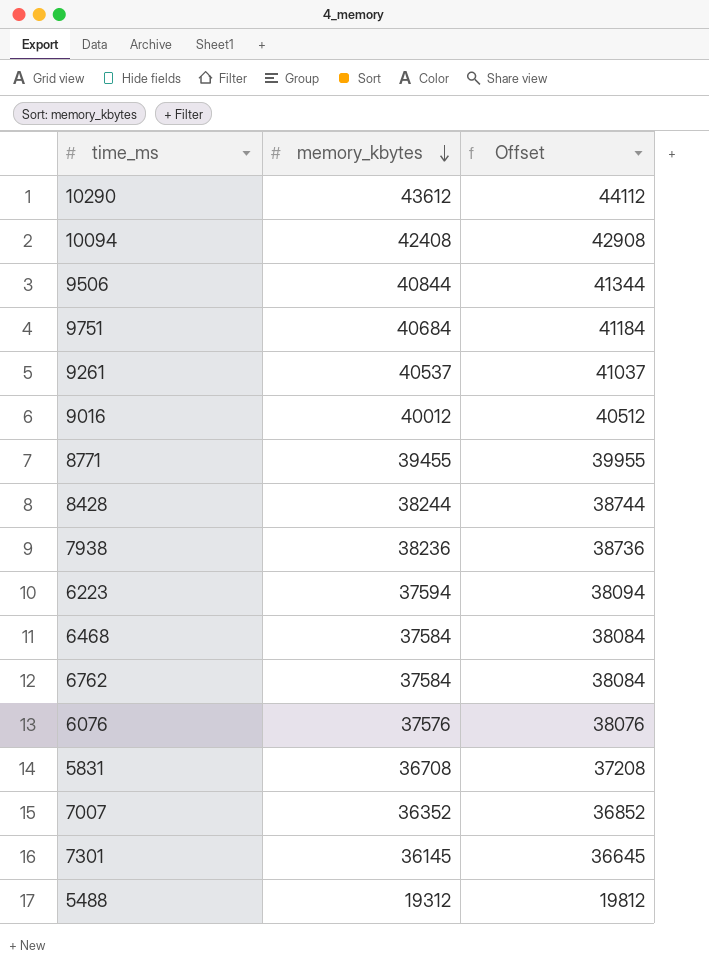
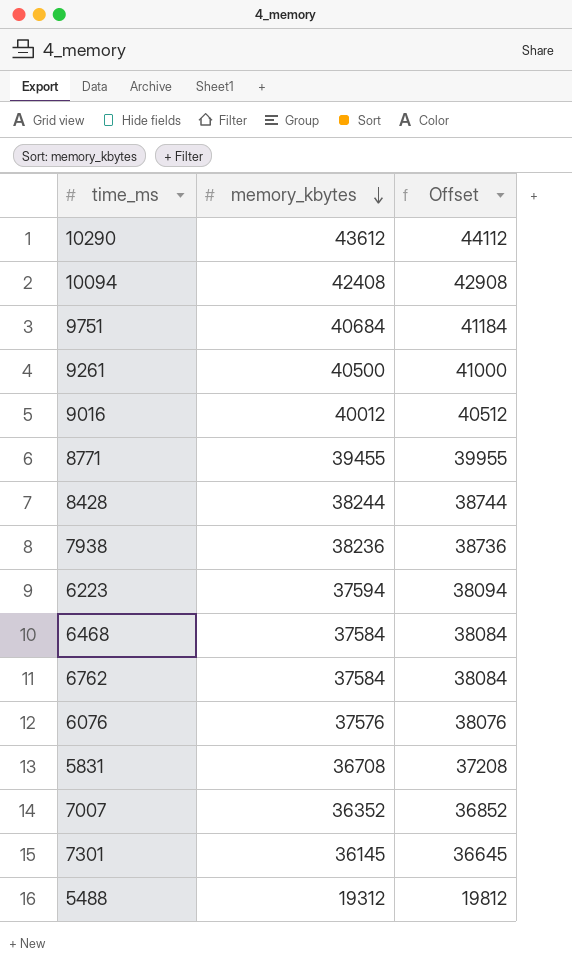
row 9506: 40844 | 41344 -> none
9261 | memory_kbytes: 40537 -> 40500
9261 | Offset: 41037 -> 41000

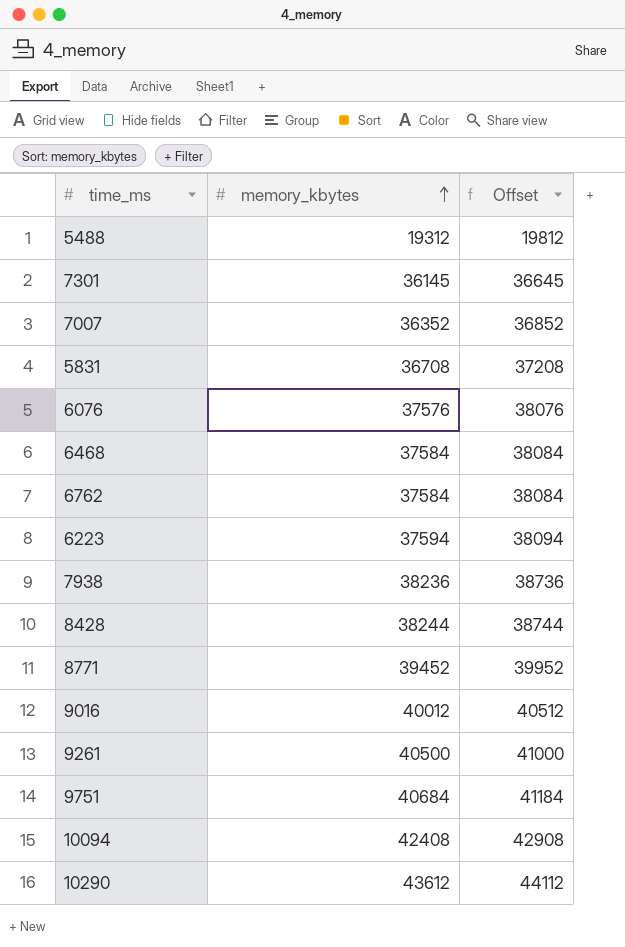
row order: memory_kbytes descending -> memory_kbytes ascending
8771 | memory_kbytes: 39455 -> 39452
8771 | Offset: 39955 -> 39952

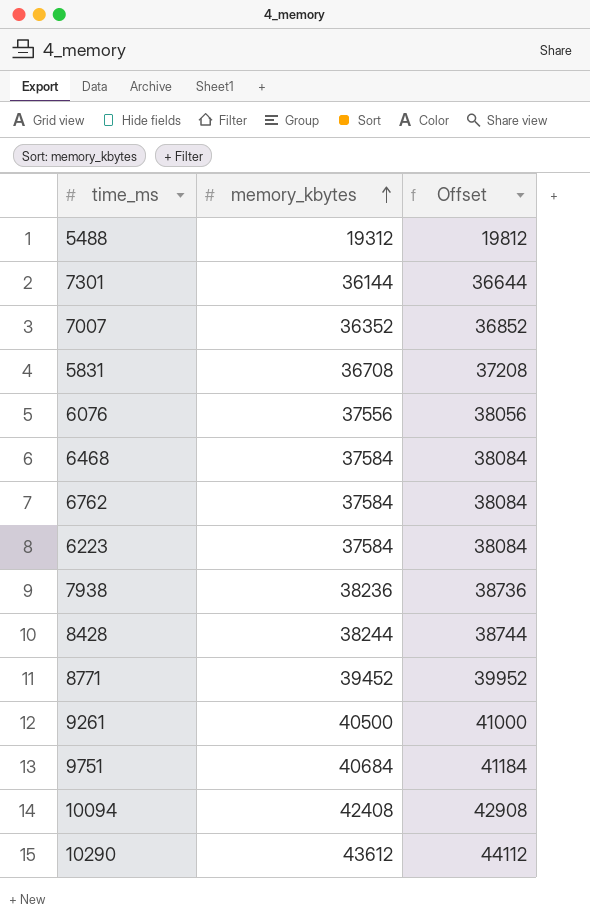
row 9016: 40012 | 40512 -> none
7301 | memory_kbytes: 36145 -> 36144
7301 | Offset: 36645 -> 36644
6076 | memory_kbytes: 37576 -> 37556
6076 | Offset: 38076 -> 38056
6223 | memory_kbytes: 37594 -> 37584
6223 | Offset: 38094 -> 38084

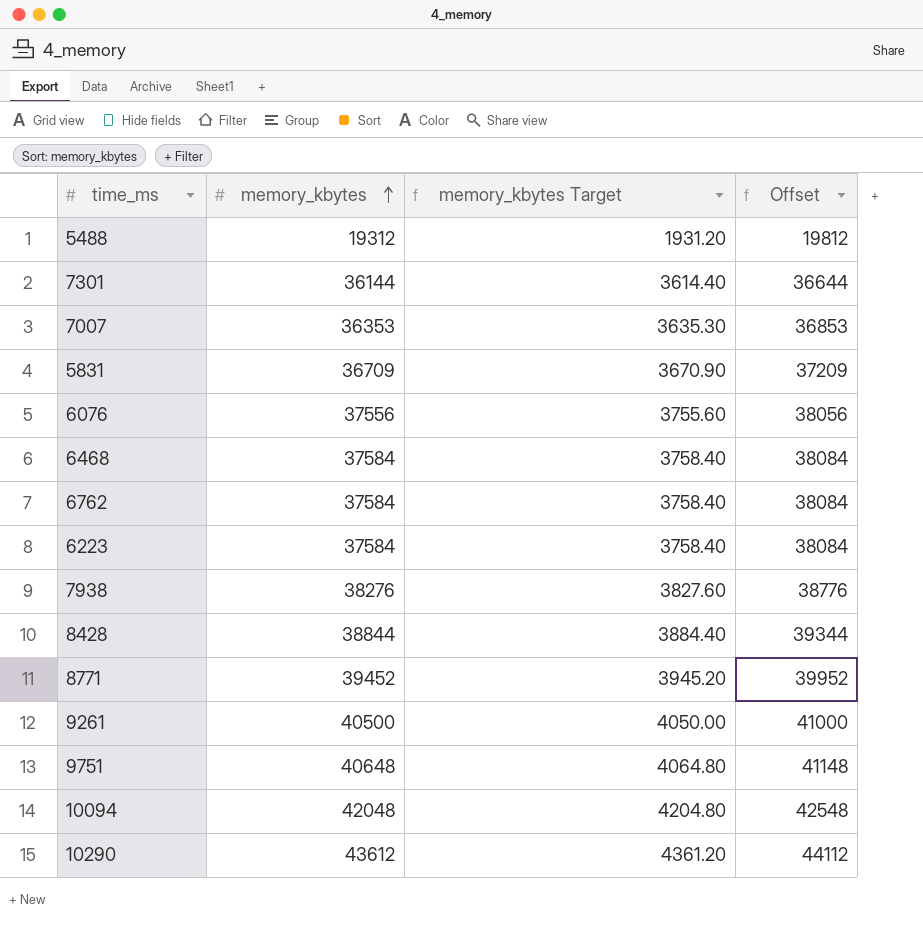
column memory_kbytes Target | formula: none -> [memory_kbytes] * 0.1
7007 | memory_kbytes: 36352 -> 36353
7007 | Offset: 36852 -> 36853
5831 | memory_kbytes: 36708 -> 36709
5831 | Offset: 37208 -> 37209
7938 | memory_kbytes: 38236 -> 38276
7938 | Offset: 38736 -> 38776
8428 | memory_kbytes: 38244 -> 38844
8428 | Offset: 38744 -> 39344
9751 | memory_kbytes: 40684 -> 40648
9751 | Offset: 41184 -> 41148
10094 | memory_kbytes: 42408 -> 42048
10094 | Offset: 42908 -> 42548

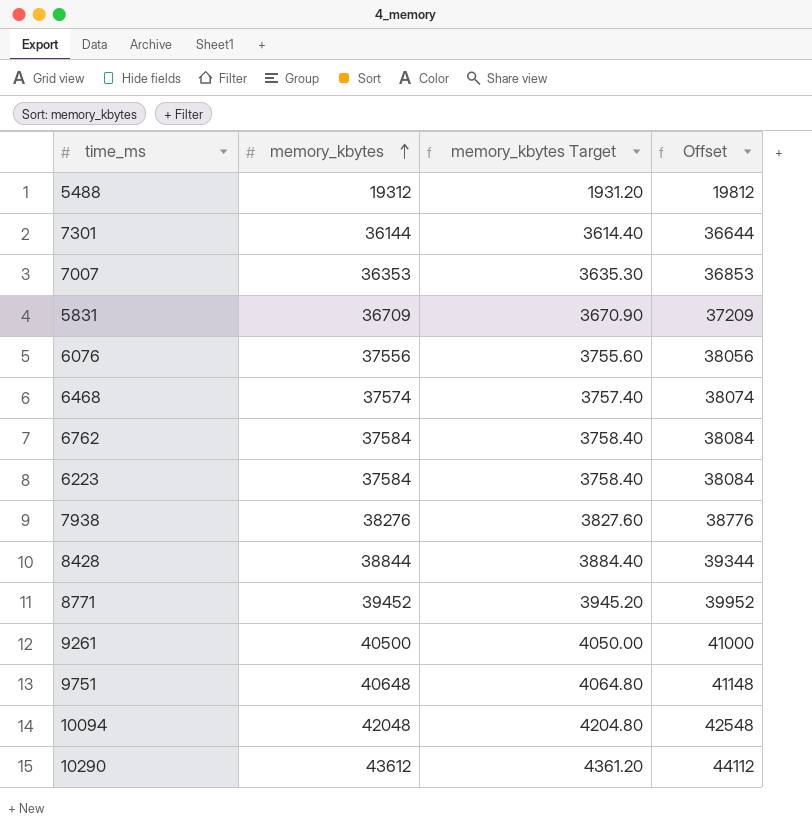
6468 | memory_kbytes: 37584 -> 37574
6468 | memory_kbytes Target: 3758.40 -> 3757.40
6468 | Offset: 38084 -> 38074

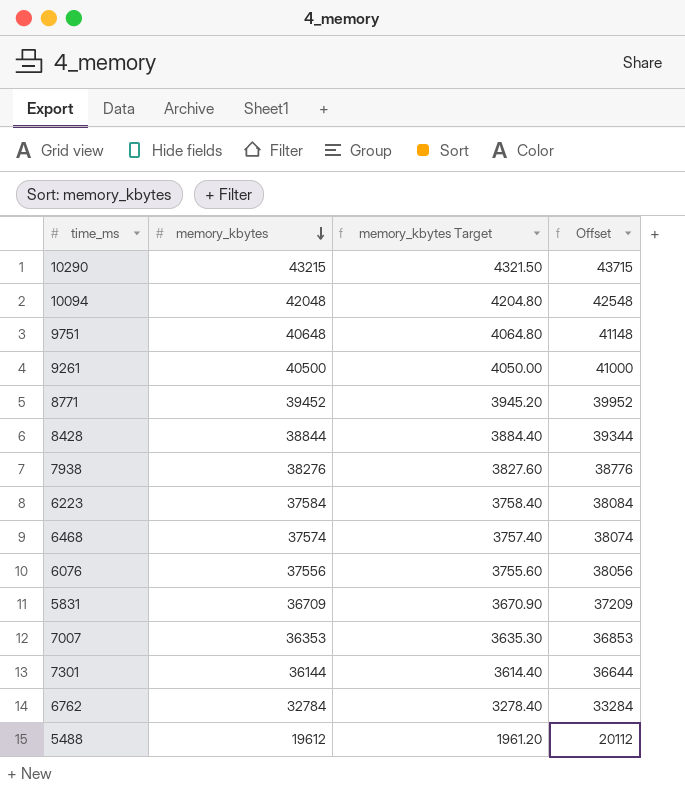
row order: memory_kbytes ascending -> memory_kbytes descending
10290 | memory_kbytes: 43612 -> 43215
10290 | memory_kbytes Target: 4361.20 -> 4321.50
10290 | Offset: 44112 -> 43715
6762 | memory_kbytes: 37584 -> 32784
6762 | memory_kbytes Target: 3758.40 -> 3278.40
6762 | Offset: 38084 -> 33284
5488 | memory_kbytes: 19312 -> 19612
5488 | memory_kbytes Target: 1931.20 -> 1961.20
5488 | Offset: 19812 -> 20112

